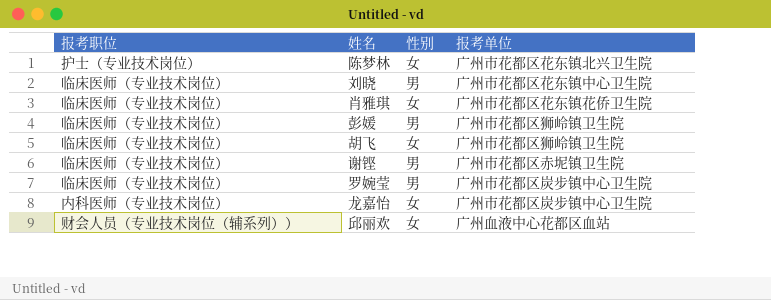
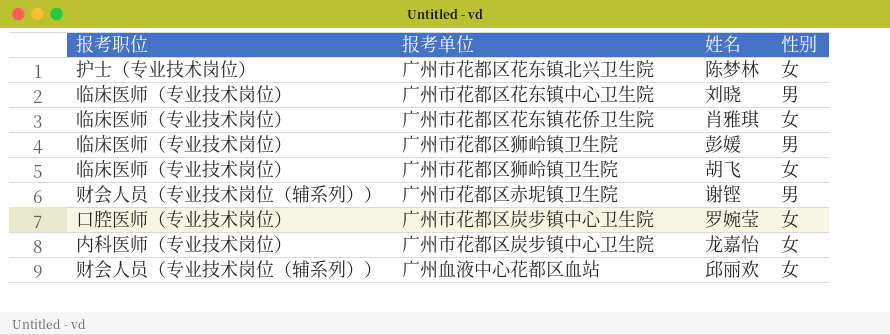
column 报考单位 | position: 4 -> 2
谢铿 | 报考职位: 临床医师（专业技术岗位） -> 财会人员（专业技术岗位（辅系列））
罗婉莹 | 报考职位: 临床医师（专业技术岗位） -> 口腔医师（专业技术岗位）
罗婉莹 | 性别: 男 -> 女

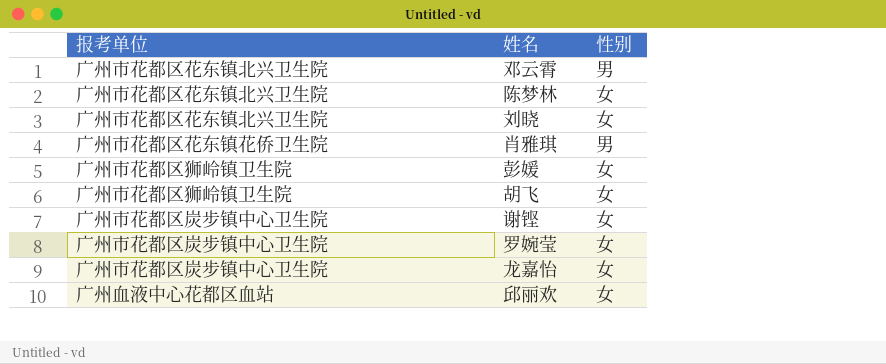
column 报考职位 | position: 1 -> none
row 邓云霄: none -> 广州市花都区花东镇北兴卫生院 | 男
刘晓 | 报考单位: 广州市花都区花东镇中心卫生院 -> 广州市花都区花东镇北兴卫生院
刘晓 | 性别: 男 -> 女
肖雅琪 | 性别: 女 -> 男
彭媛 | 性别: 男 -> 女
谢铿 | 报考单位: 广州市花都区赤坭镇卫生院 -> 广州市花都区炭步镇中心卫生院
谢铿 | 性别: 男 -> 女

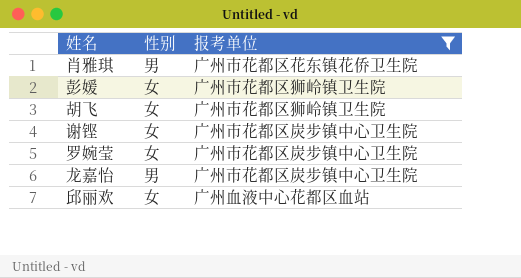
filter: none -> 报考单位 != 广州市花都区花东镇北兴卫生院
column 报考单位 | position: 1 -> 3
龙嘉怡 | 性别: 女 -> 男

